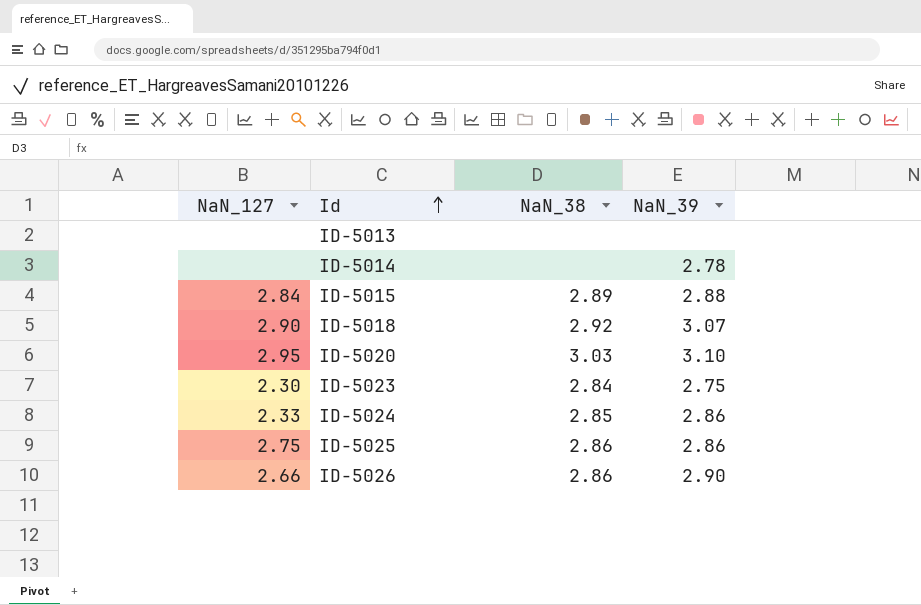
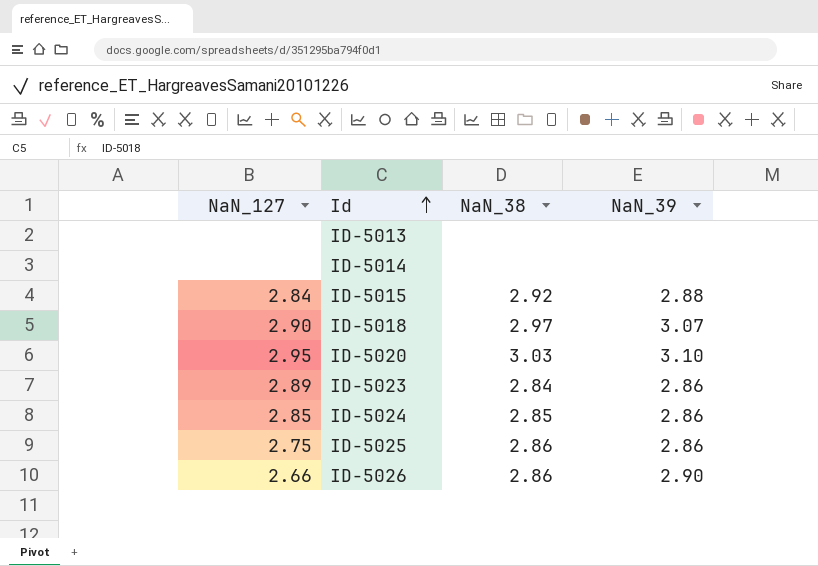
ID-5014 | NaN_39: 2.78 -> none
ID-5015 | NaN_38: 2.89 -> 2.92
ID-5018 | NaN_38: 2.92 -> 2.97
ID-5023 | NaN_127: 2.30 -> 2.89
ID-5023 | NaN_39: 2.75 -> 2.86
ID-5024 | NaN_127: 2.33 -> 2.85

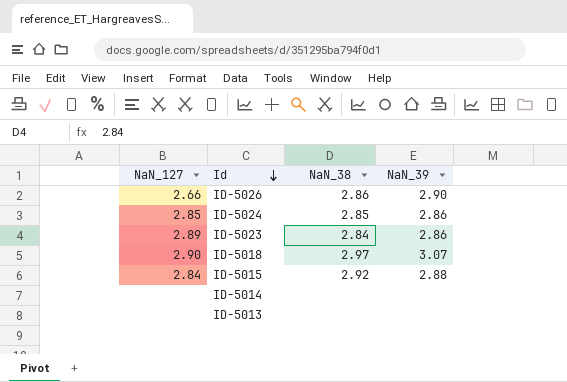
row order: Id ascending -> Id descending
row ID-5020: 2.95 | 3.03 | 3.10 -> none
row ID-5025: 2.75 | 2.86 | 2.86 -> none

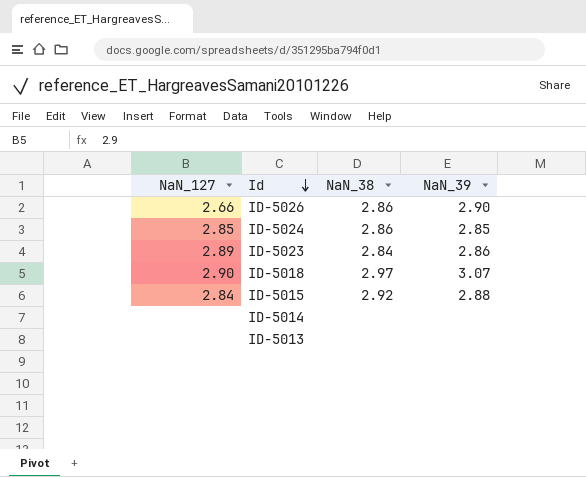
ID-5024 | NaN_38: 2.85 -> 2.86
ID-5024 | NaN_39: 2.86 -> 2.85

